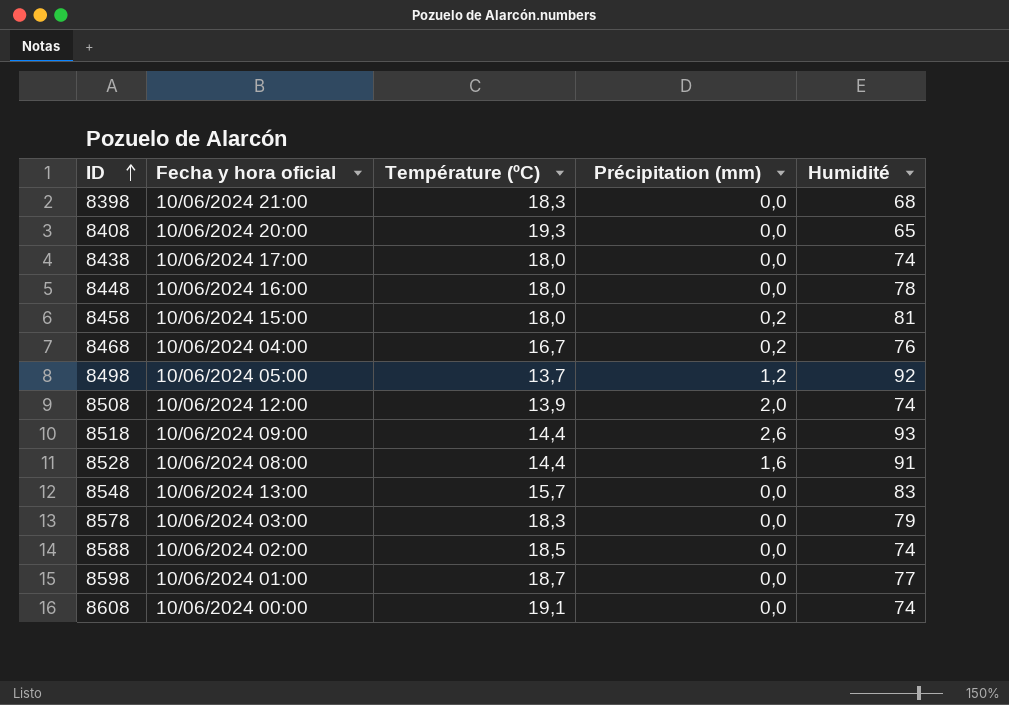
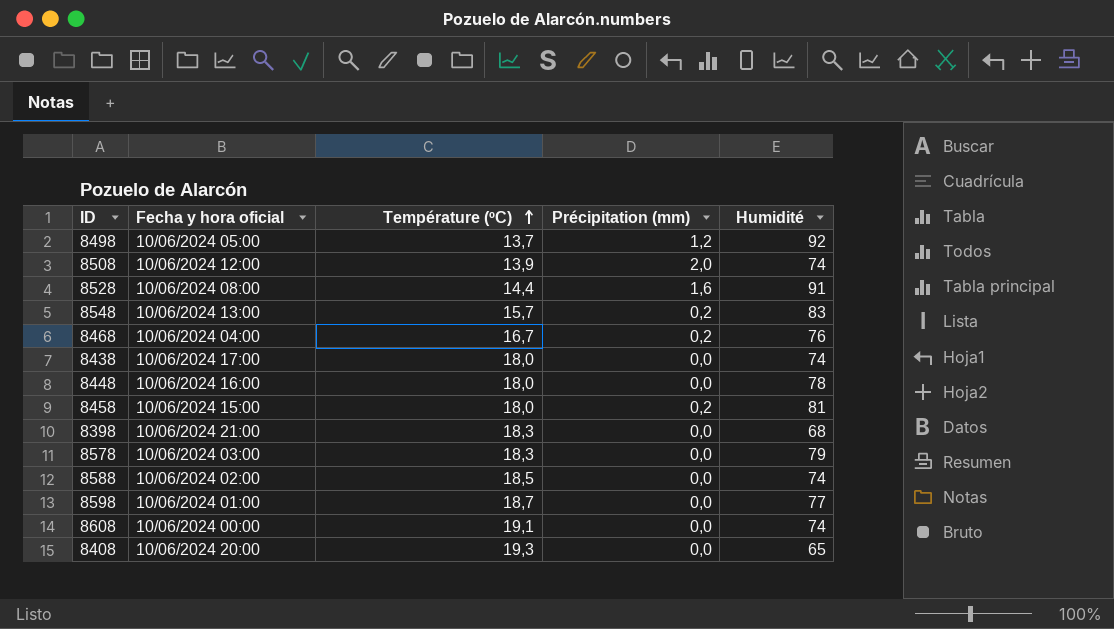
row order: ID ascending -> Température (ºC) ascending
row 8518: 10/06/2024 09:00 | 14,4 | 2,6 | 93 -> none
8548 | Précipitation (mm): 0,0 -> 0,2

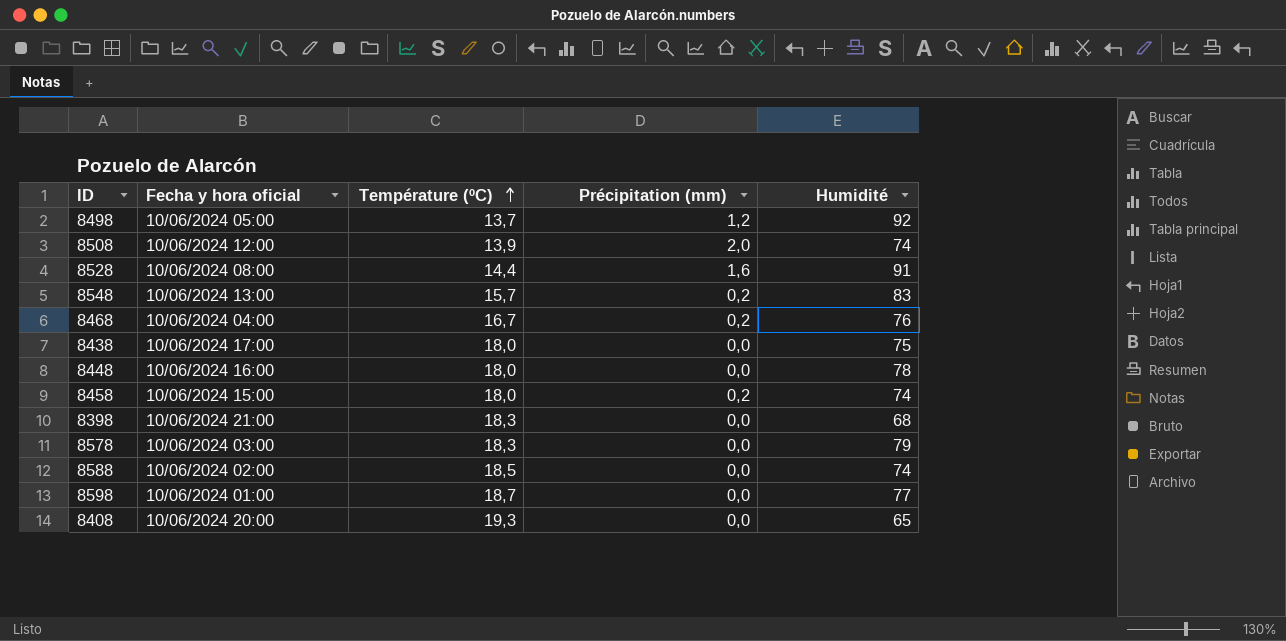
row 8608: 10/06/2024 00:00 | 19,1 | 0,0 | 74 -> none
8438 | Humidité: 74 -> 75
8458 | Humidité: 81 -> 74

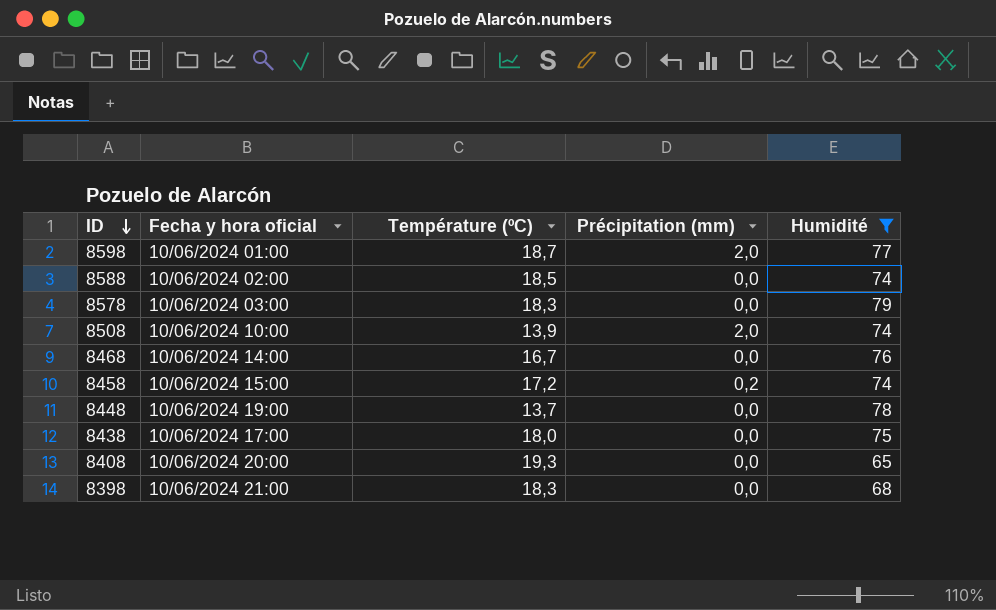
filter: none -> Humidité <= 79
row order: Température (ºC) ascending -> ID descending
8598 | Précipitation (mm): 0,0 -> 2,0
8508 | Fecha y hora oficial: 10/06/2024 12:00 -> 10/06/2024 10:00
8468 | Fecha y hora oficial: 10/06/2024 04:00 -> 10/06/2024 14:00
8468 | Précipitation (mm): 0,2 -> 0,0
8458 | Température (ºC): 18,0 -> 17,2
8448 | Fecha y hora oficial: 10/06/2024 16:00 -> 10/06/2024 19:00
8448 | Température (ºC): 18,0 -> 13,7

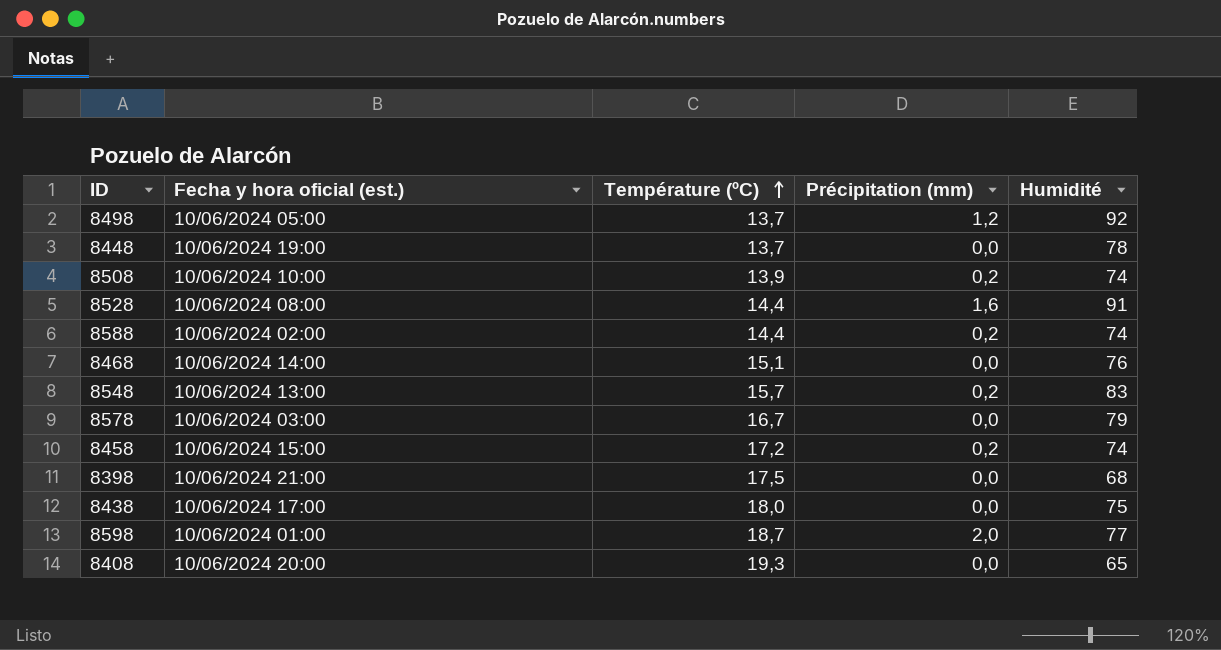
filter: Humidité <= 79 -> none
row order: ID descending -> Température (ºC) ascending
column name: Fecha y hora oficial -> Fecha y hora oficial (est.)
8508 | Précipitation (mm): 2,0 -> 0,2
8588 | Température (ºC): 18,5 -> 14,4
8588 | Précipitation (mm): 0,0 -> 0,2
8468 | Température (ºC): 16,7 -> 15,1
8578 | Température (ºC): 18,3 -> 16,7
8398 | Température (ºC): 18,3 -> 17,5

